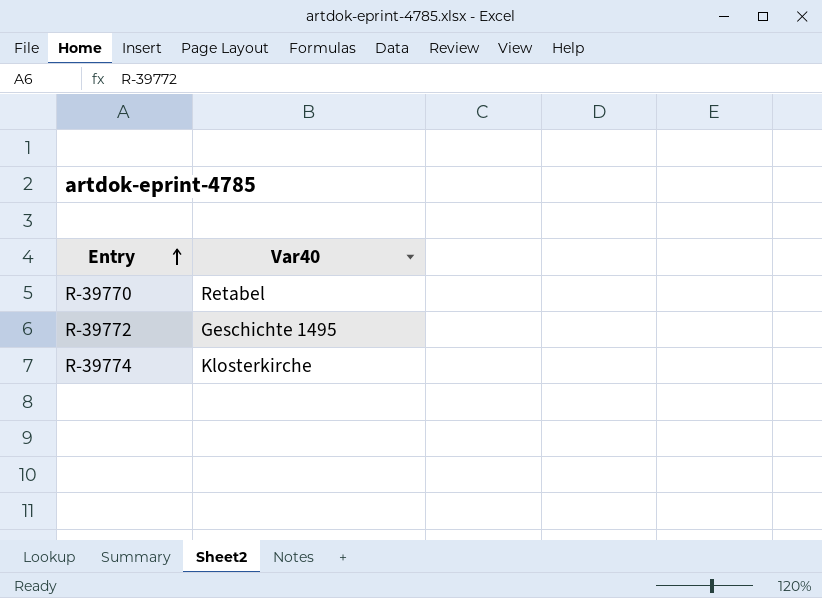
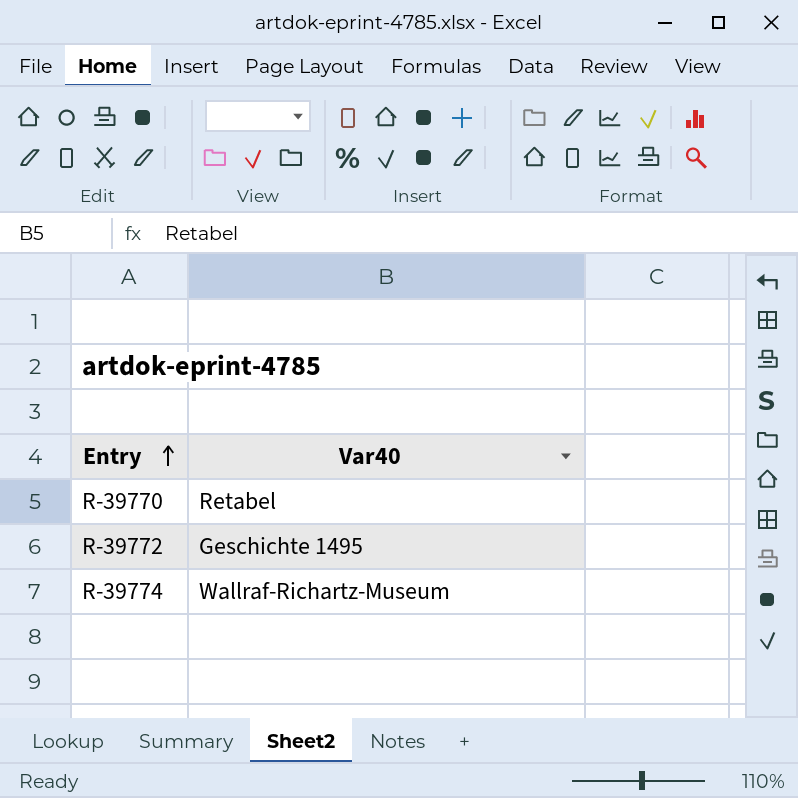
R-39774 | Var40: Klosterkirche -> Wallraf-Richartz-Museum

